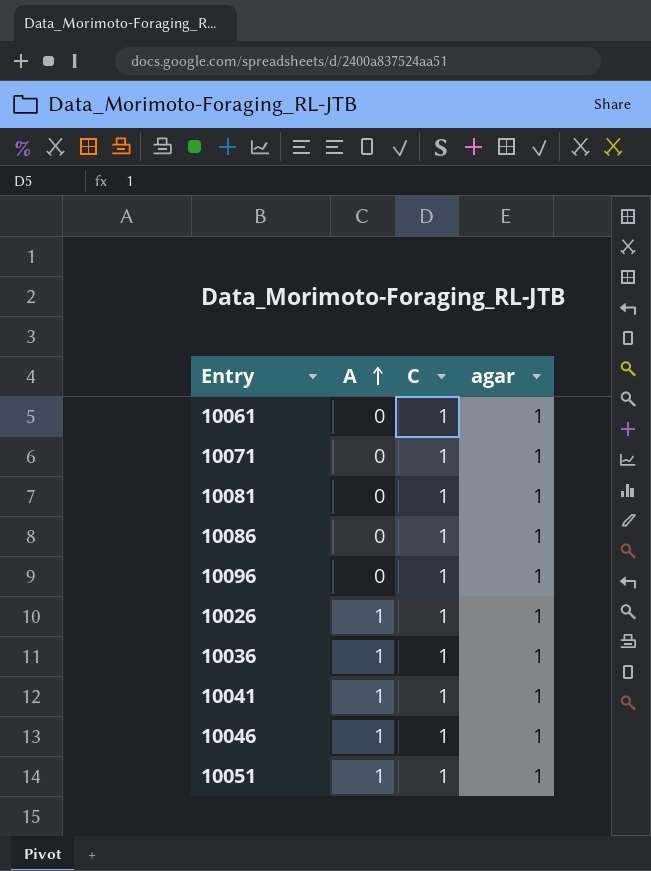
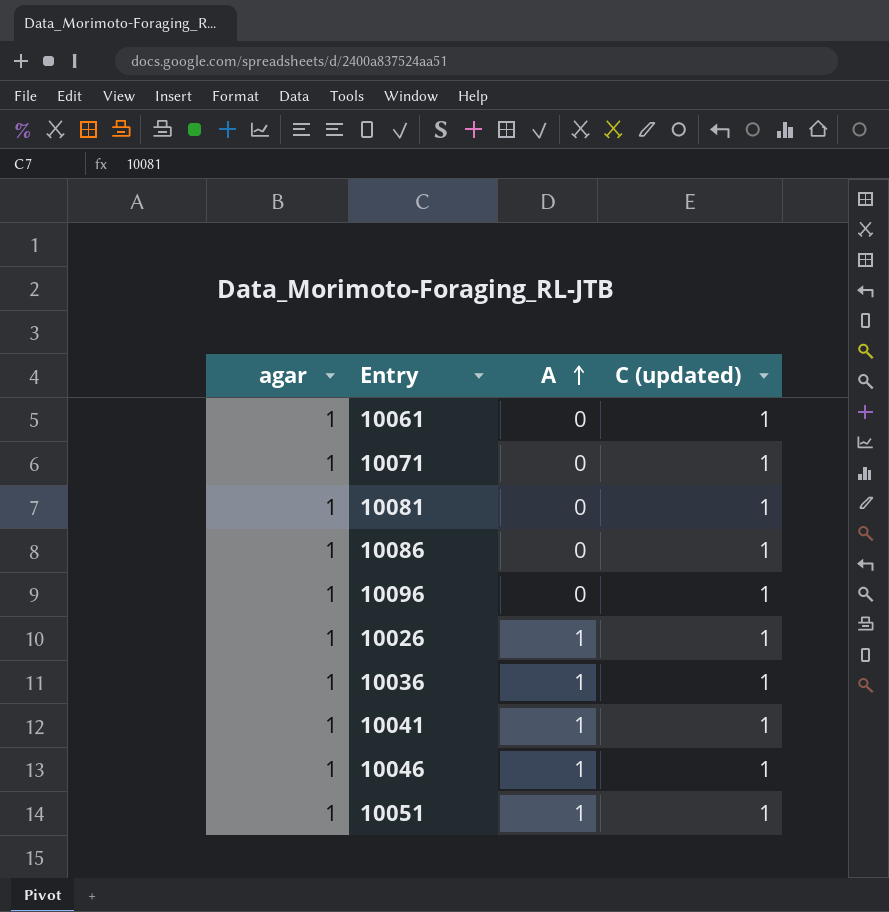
column agar | position: 4 -> 1
column name: C -> C (updated)

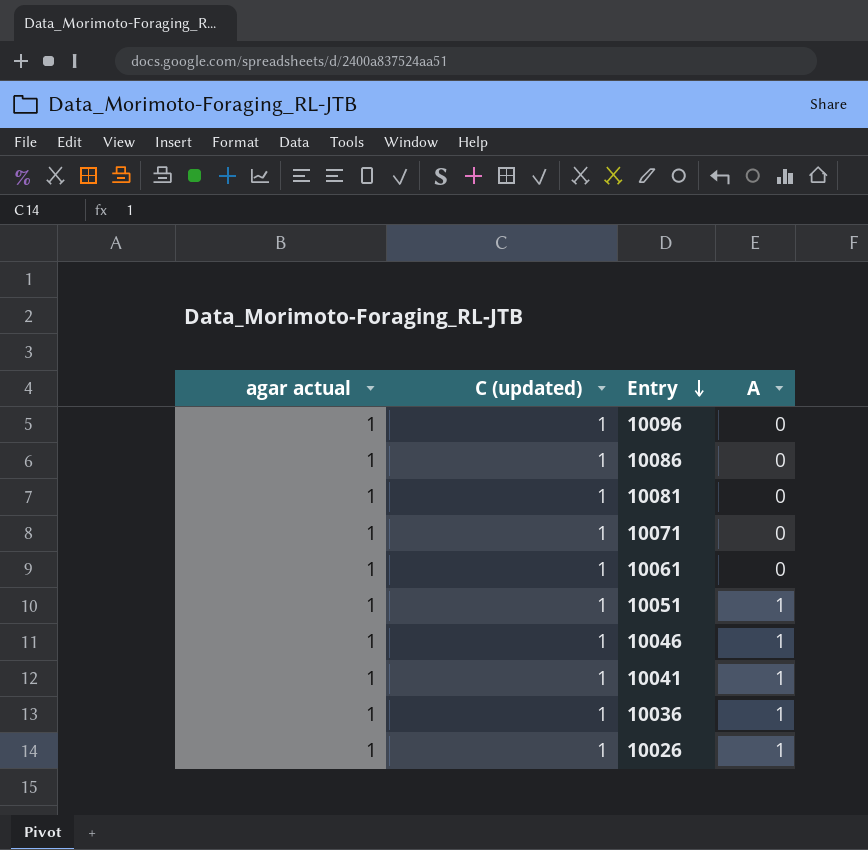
row order: A ascending -> Entry descending
column name: agar -> agar actual
column C (updated) | position: 4 -> 2

